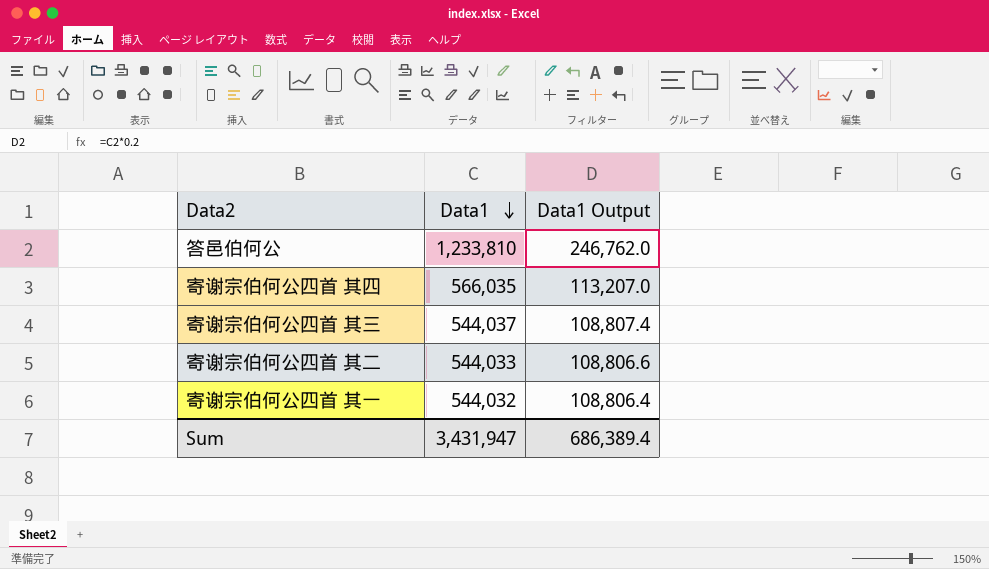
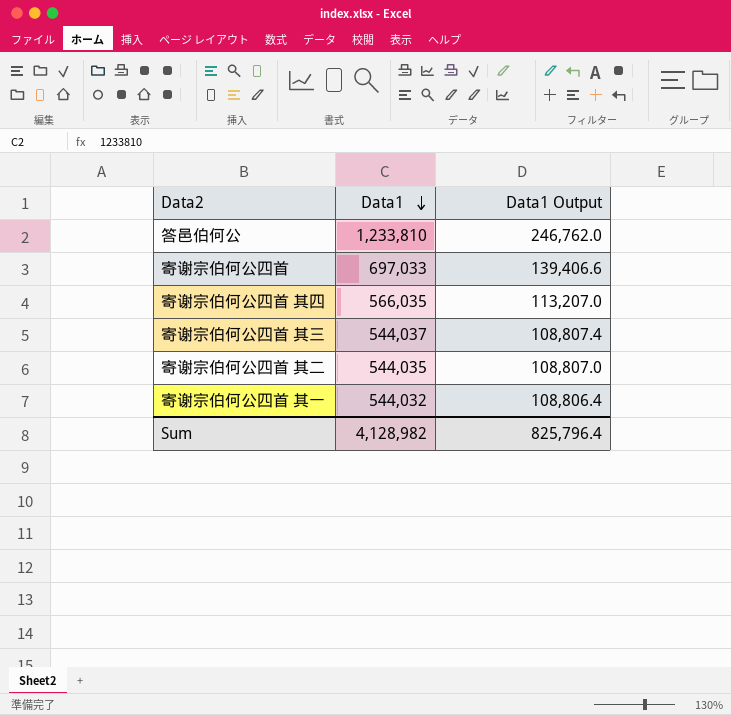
row 寄谢宗伯何公四首: none -> 697,033 | 139,406.6
寄谢宗伯何公四首 其二 | Data1: 544,033 -> 544,035
寄谢宗伯何公四首 其二 | Data1 Output: 108,806.6 -> 108,807.0
Sum | Data1: 3,431,947 -> 4,128,982
Sum | Data1 Output: 686,389.4 -> 825,796.4

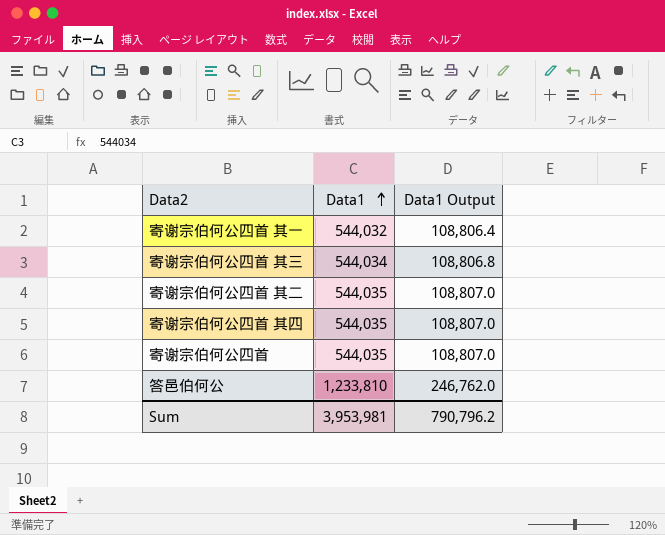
row order: Data1 descending -> Data1 ascending
寄谢宗伯何公四首 其三 | Data1: 544,037 -> 544,034
寄谢宗伯何公四首 其三 | Data1 Output: 108,807.4 -> 108,806.8
寄谢宗伯何公四首 其四 | Data1: 566,035 -> 544,035
寄谢宗伯何公四首 其四 | Data1 Output: 113,207.0 -> 108,807.0
寄谢宗伯何公四首 | Data1: 697,033 -> 544,035
寄谢宗伯何公四首 | Data1 Output: 139,406.6 -> 108,807.0
Sum | Data1: 4,128,982 -> 3,953,981
Sum | Data1 Output: 825,796.4 -> 790,796.2

